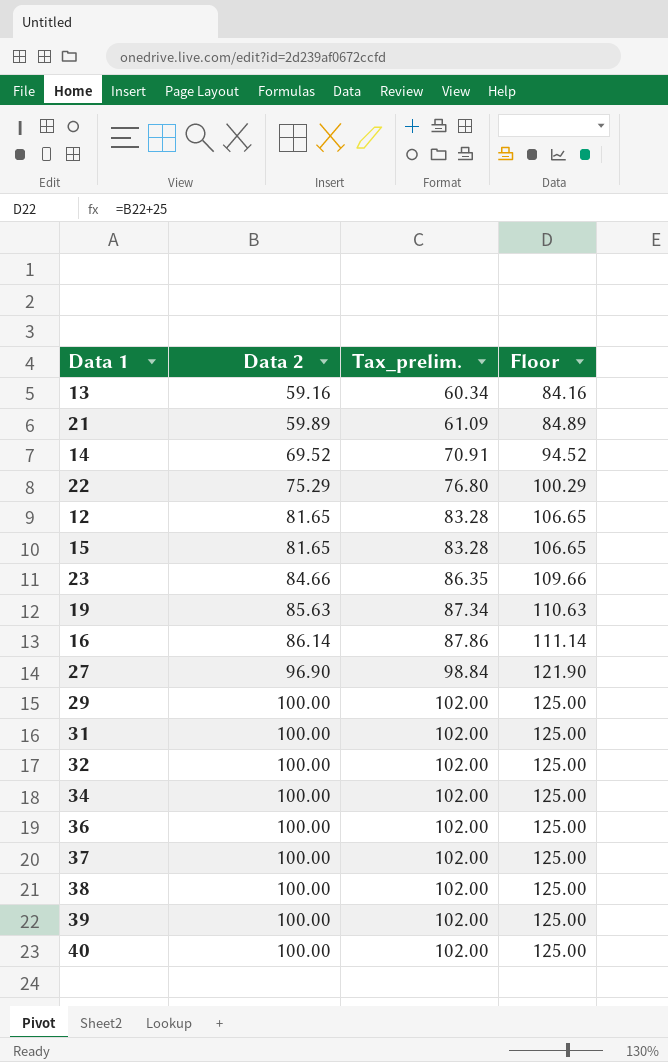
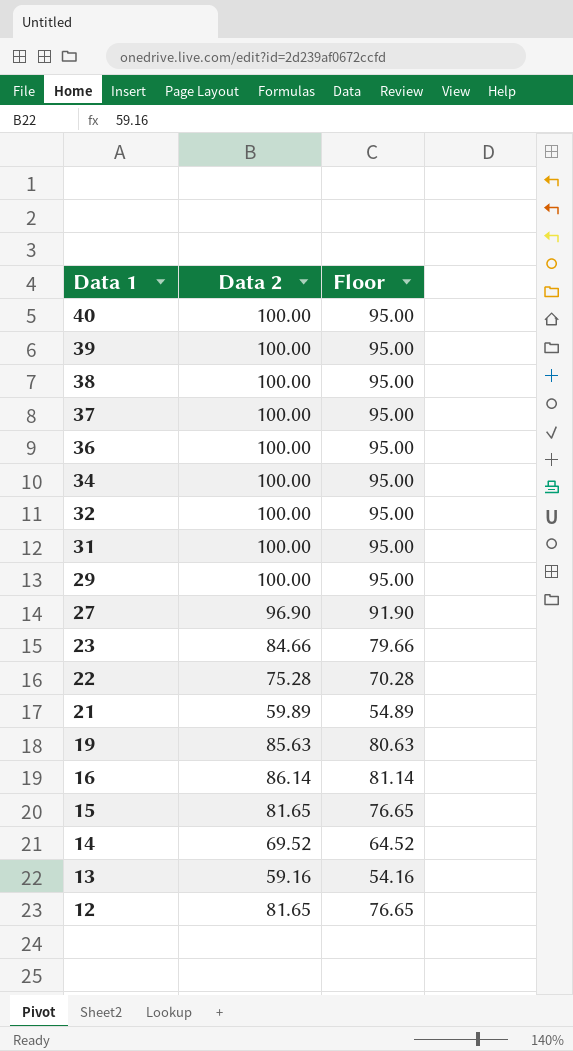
row order: Data 2 ascending -> Data 1 descending
column Tax_prelim. | formula: [Data 2] * 1.02 -> none
column Floor | formula: [Data 2] + 25 -> [Data 2] - 5
22 | Data 2: 75.29 -> 75.28

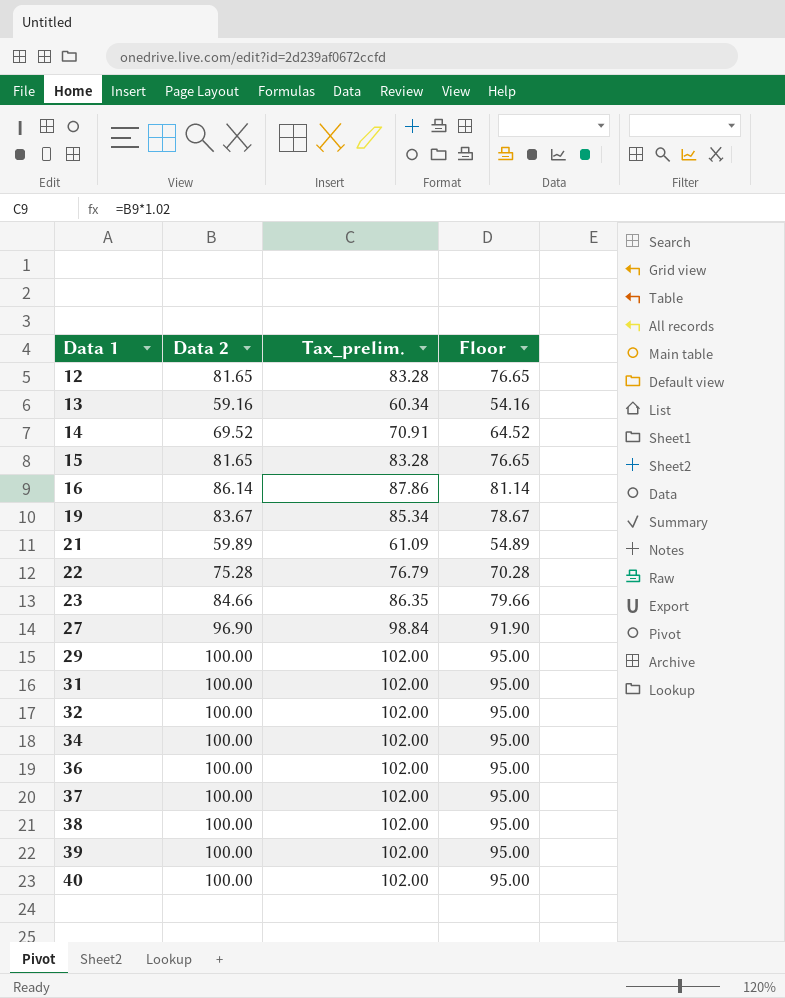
row order: Data 1 descending -> Data 1 ascending
column Tax_prelim. | formula: none -> [Data 2] * 1.02
19 | Data 2: 85.63 -> 83.67
19 | Floor: 80.63 -> 78.67

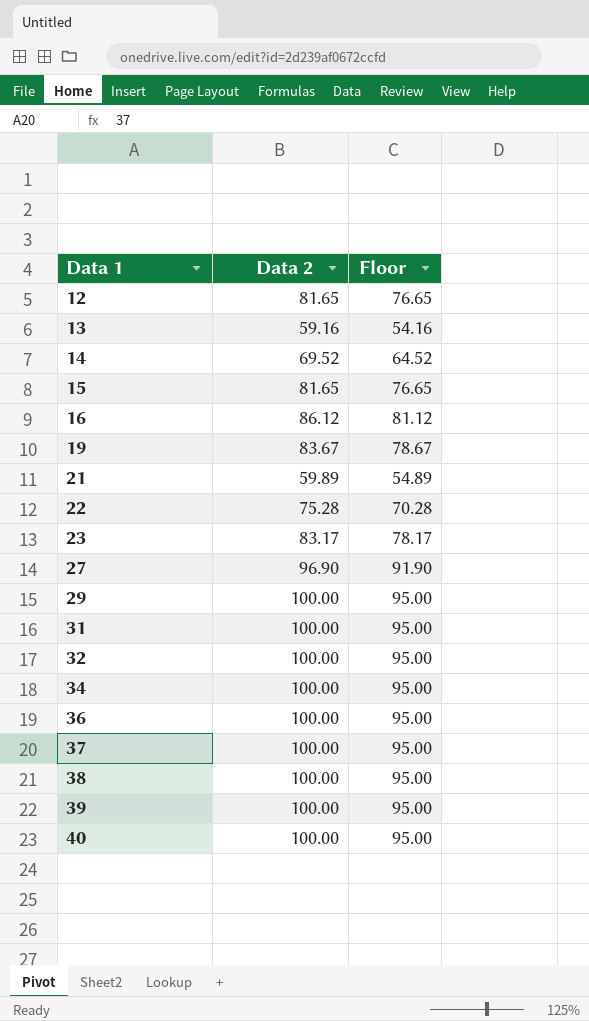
column Tax_prelim. | formula: [Data 2] * 1.02 -> none
16 | Data 2: 86.14 -> 86.12
16 | Floor: 81.14 -> 81.12
23 | Data 2: 84.66 -> 83.17
23 | Floor: 79.66 -> 78.17

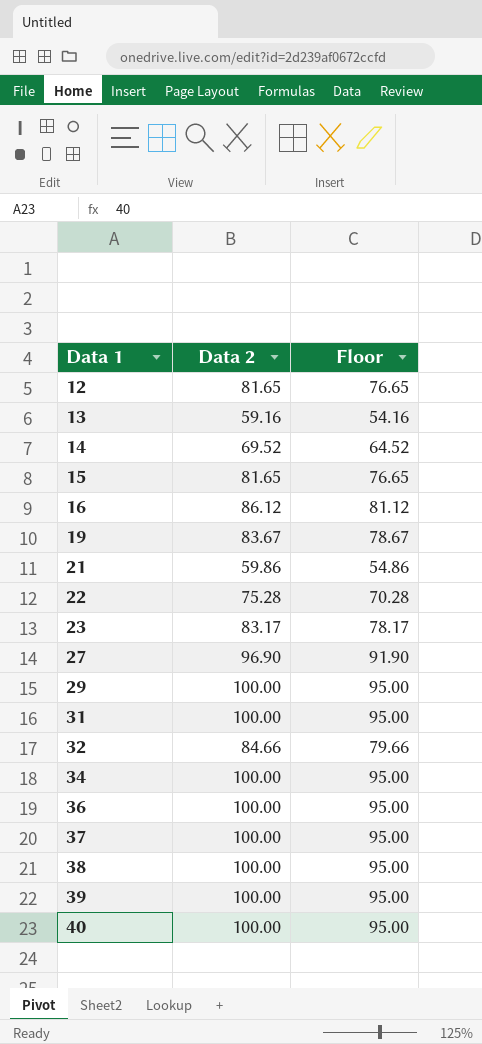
21 | Data 2: 59.89 -> 59.86
21 | Floor: 54.89 -> 54.86
32 | Data 2: 100.00 -> 84.66
32 | Floor: 95.00 -> 79.66

